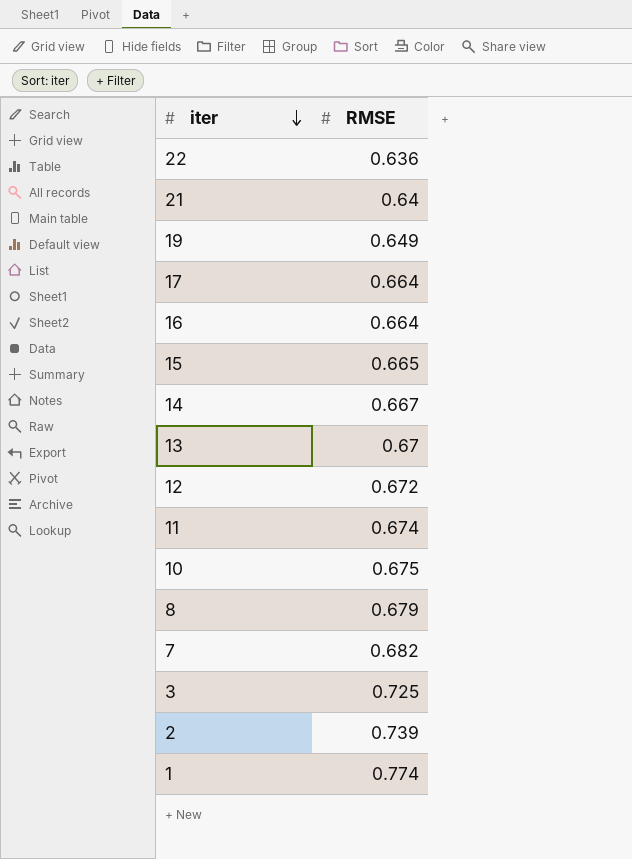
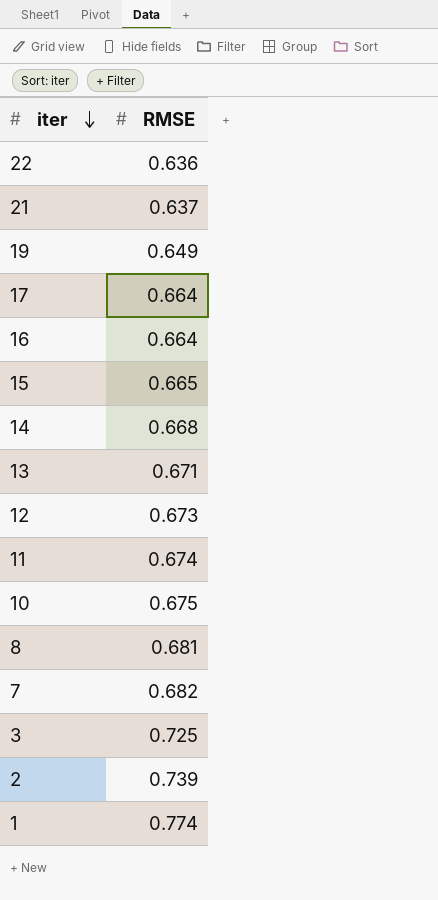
21 | RMSE: 0.64 -> 0.637
14 | RMSE: 0.667 -> 0.668
13 | RMSE: 0.67 -> 0.671
12 | RMSE: 0.672 -> 0.673
8 | RMSE: 0.679 -> 0.681

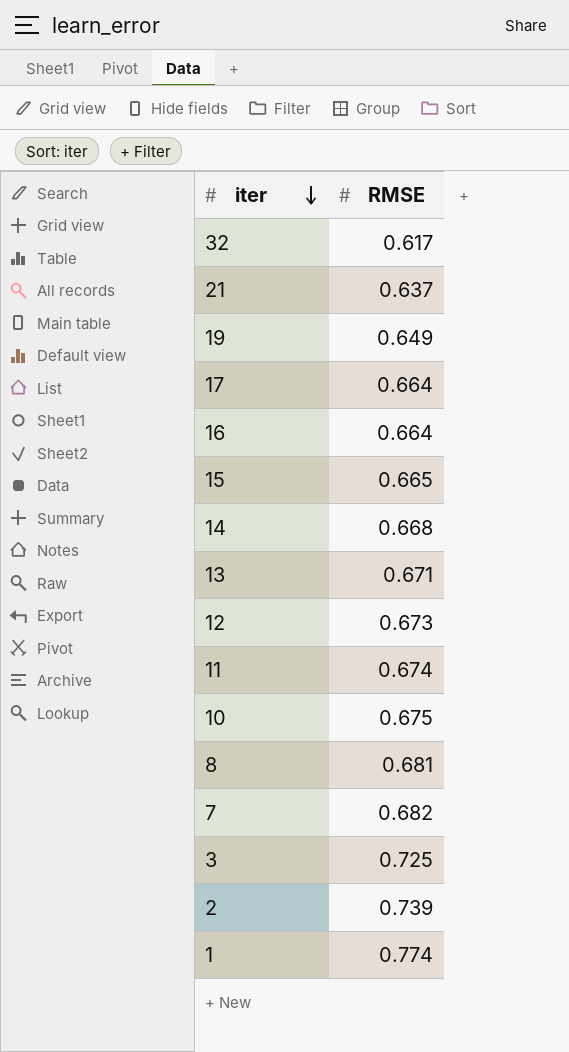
row 22: 0.636 -> none
row 32: none -> 0.617

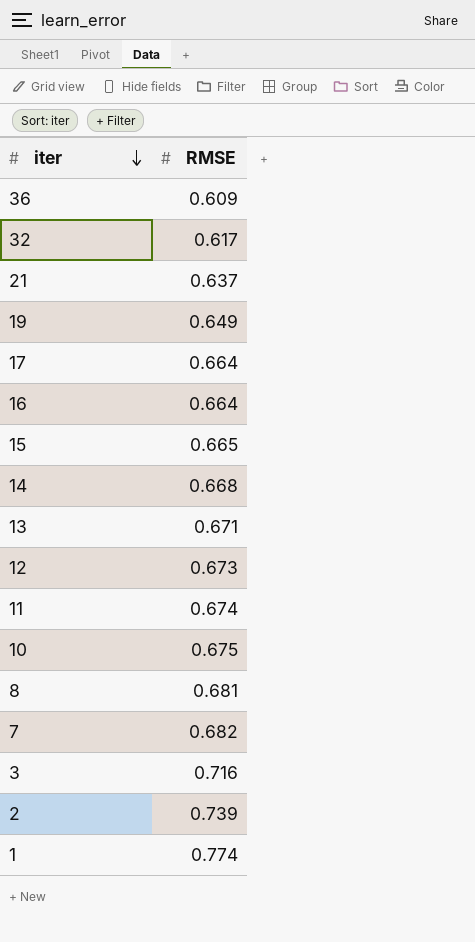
row 36: none -> 0.609
3 | RMSE: 0.725 -> 0.716

